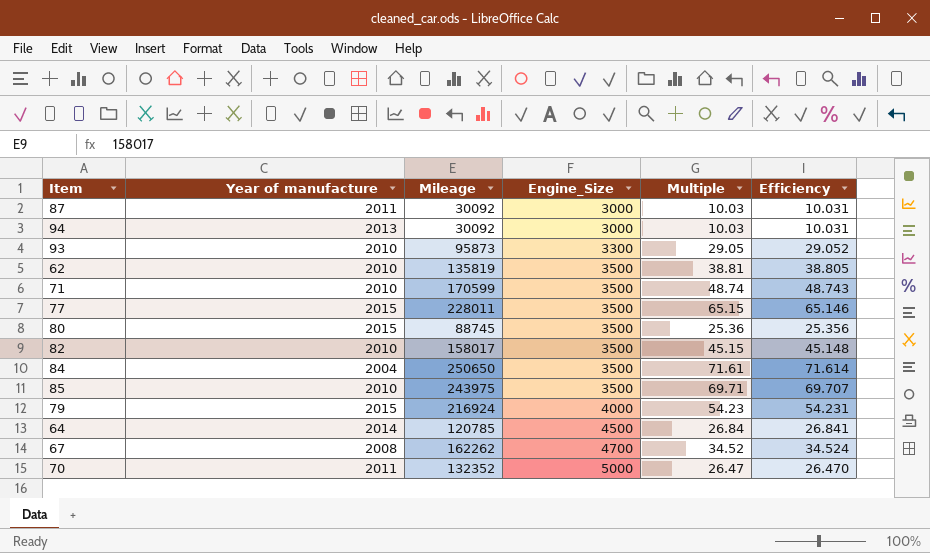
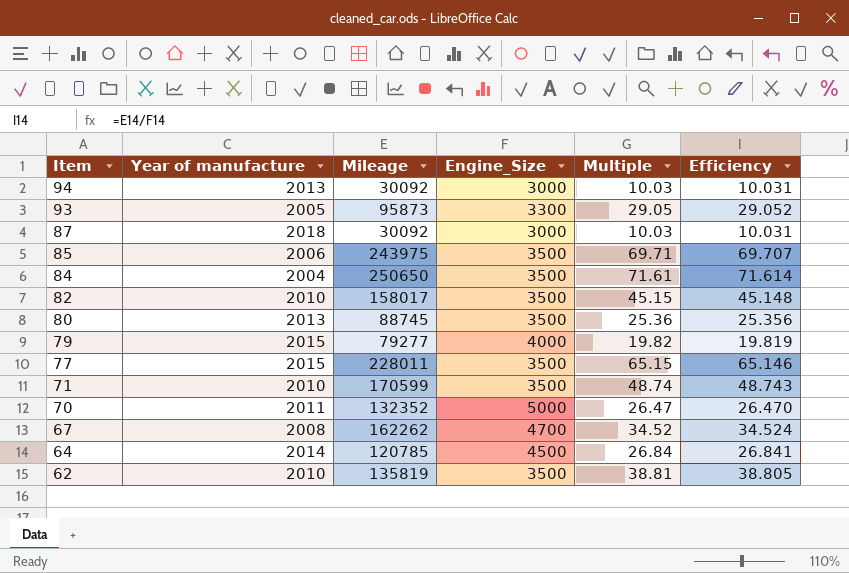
row order: Engine_Size ascending -> Item descending
93 | Year of manufacture: 2010 -> 2005
87 | Year of manufacture: 2011 -> 2018
85 | Year of manufacture: 2010 -> 2006
80 | Year of manufacture: 2015 -> 2013
79 | Mileage: 216924 -> 79277
79 | Multiple: 54.23 -> 19.82
79 | Efficiency: 54.231 -> 19.819

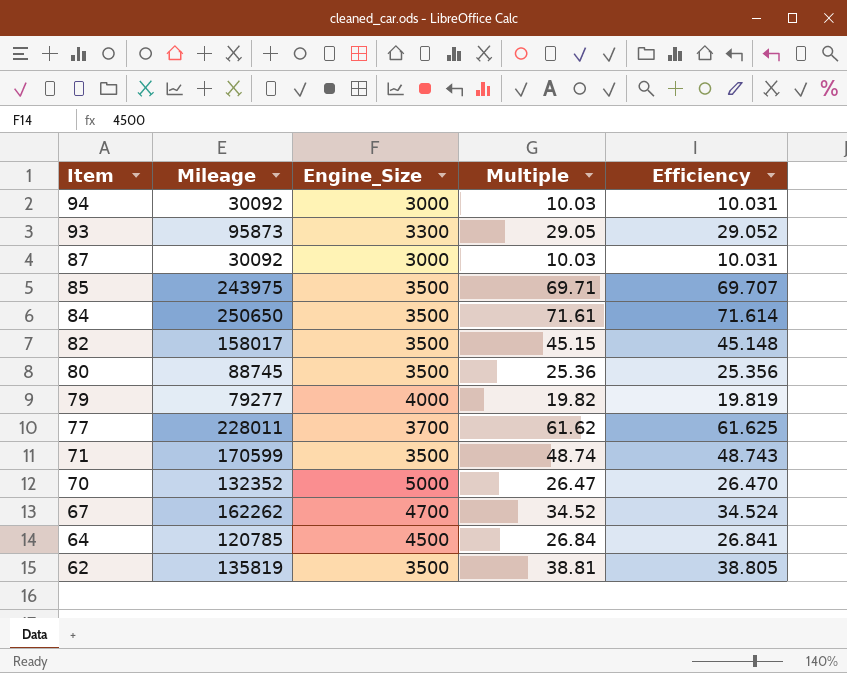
column Year of manufacture | position: 2 -> none
77 | Engine_Size: 3500 -> 3700
77 | Multiple: 65.15 -> 61.62
77 | Efficiency: 65.146 -> 61.625

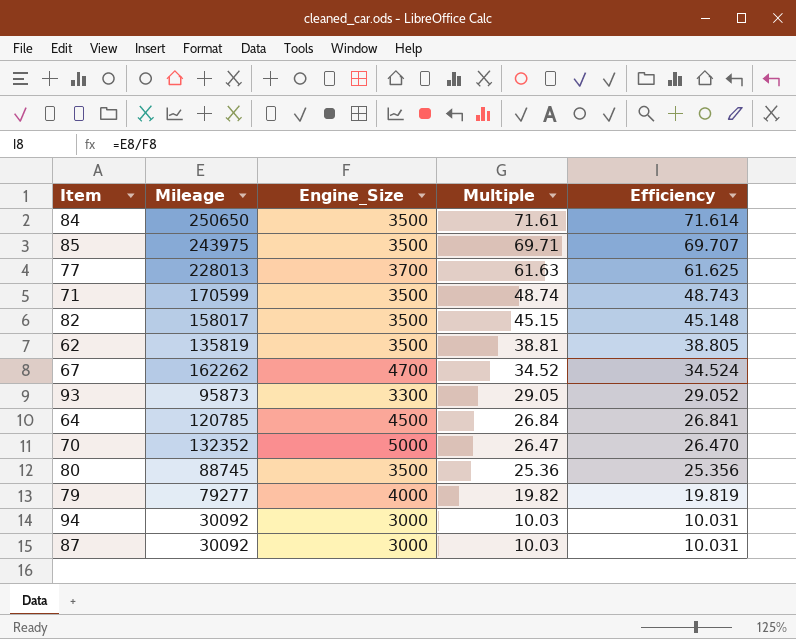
row order: Item descending -> Multiple descending
77 | Mileage: 228011 -> 228013
77 | Multiple: 61.62 -> 61.63

